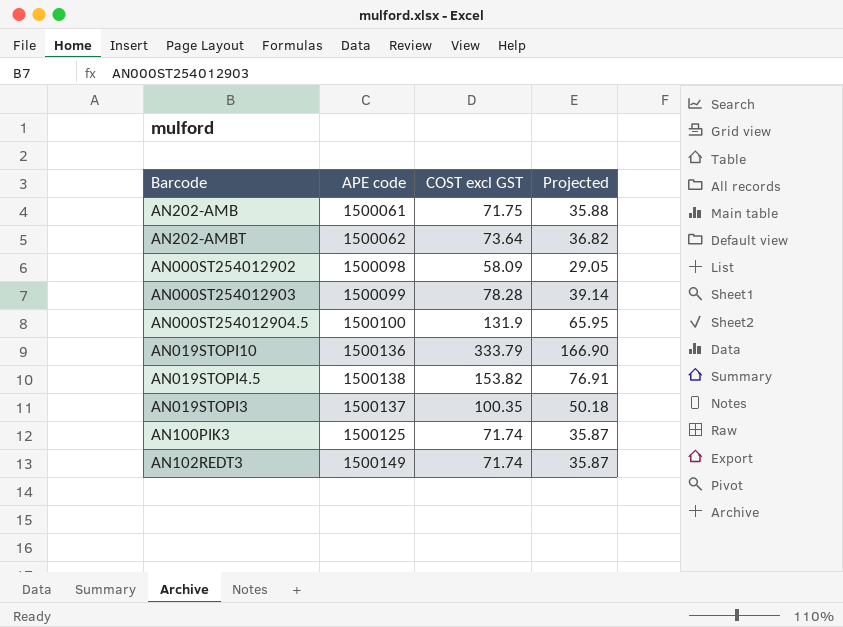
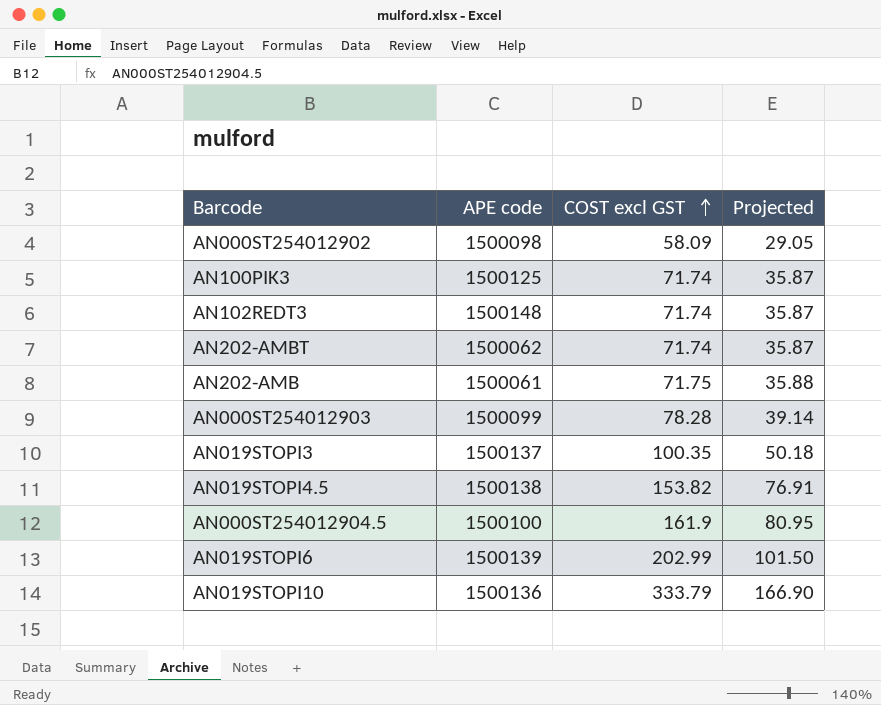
row order: none -> COST excl GST ascending
AN102REDT3 | APE code: 1500149 -> 1500148
AN202-AMBT | COST excl GST: 73.64 -> 71.74
AN202-AMBT | Projected: 36.82 -> 35.87
AN000ST254012904.5 | COST excl GST: 131.9 -> 161.9
AN000ST254012904.5 | Projected: 65.95 -> 80.95
row AN019STOPI6: none -> 1500139 | 202.99 | 101.50

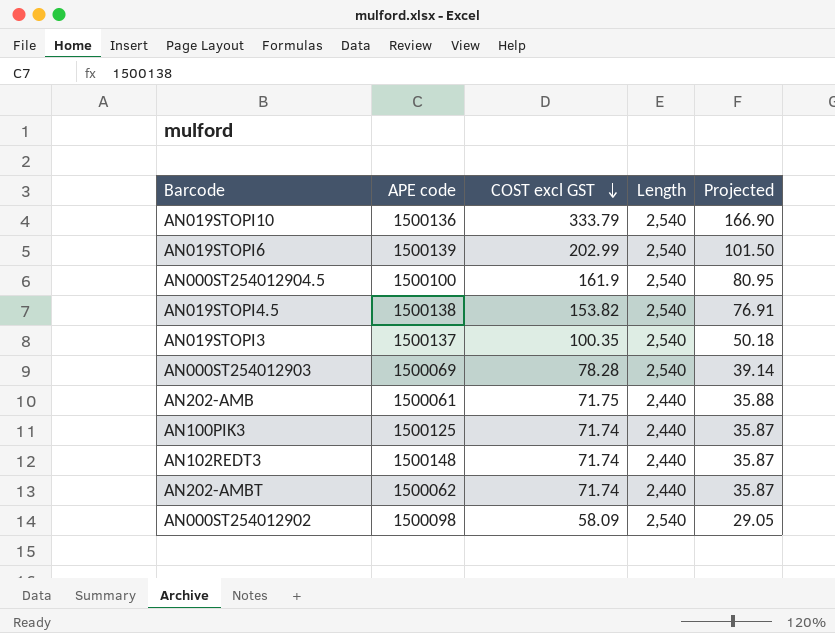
row order: COST excl GST ascending -> COST excl GST descending
column Length | position: none -> 4
AN000ST254012903 | APE code: 1500099 -> 1500069

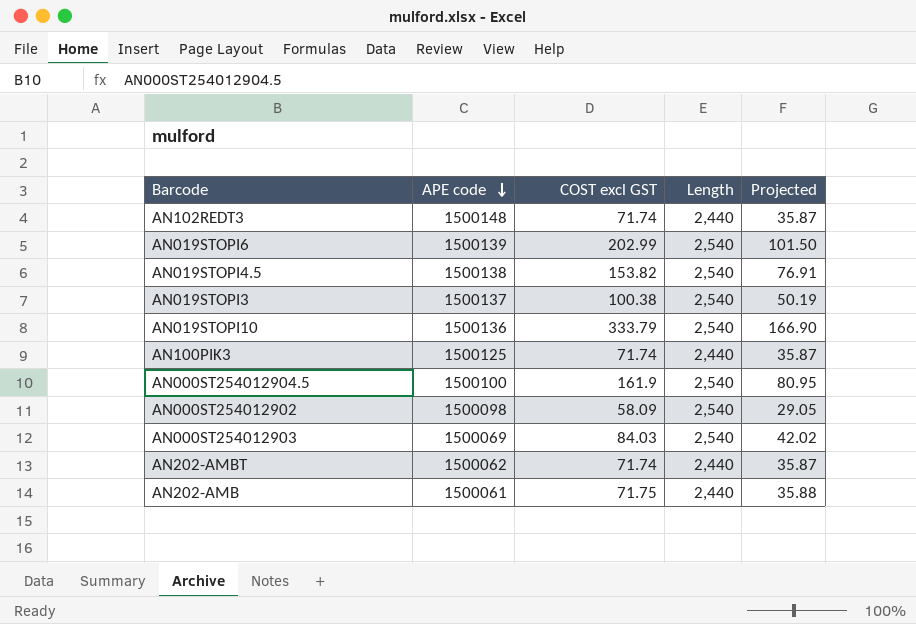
row order: COST excl GST descending -> APE code descending
AN019STOPI3 | COST excl GST: 100.35 -> 100.38
AN019STOPI3 | Projected: 50.18 -> 50.19
AN000ST254012903 | COST excl GST: 78.28 -> 84.03
AN000ST254012903 | Projected: 39.14 -> 42.02

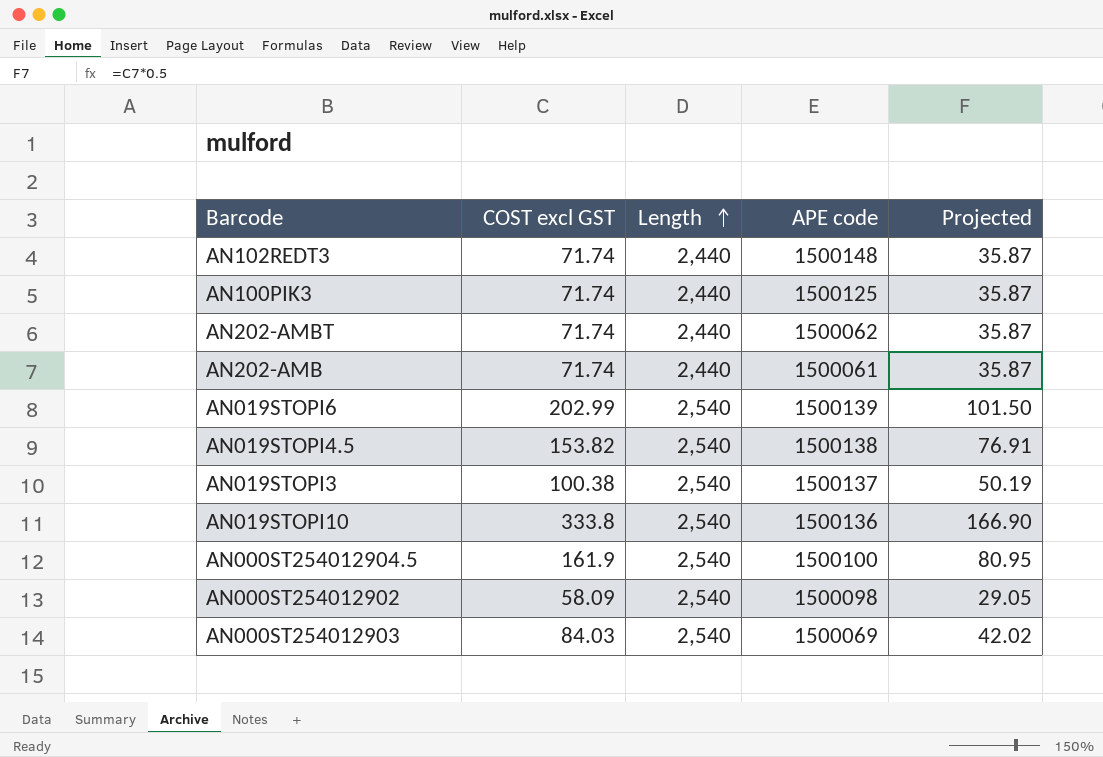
row order: APE code descending -> Length ascending
column APE code | position: 2 -> 4
AN202-AMB | COST excl GST: 71.75 -> 71.74
AN202-AMB | Projected: 35.88 -> 35.87
AN019STOPI10 | COST excl GST: 333.79 -> 333.8

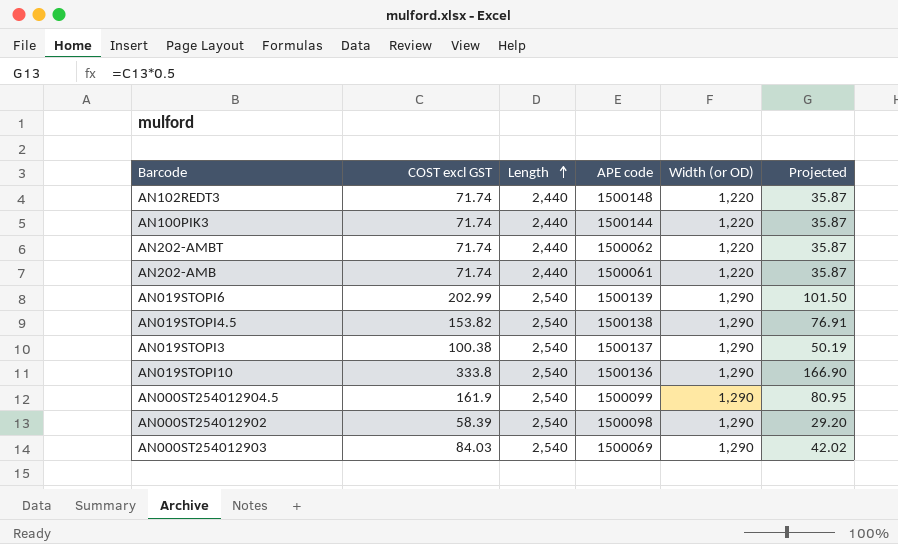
column Width (or OD) | position: none -> 5
AN100PIK3 | APE code: 1500125 -> 1500144
AN000ST254012904.5 | APE code: 1500100 -> 1500099
AN000ST254012902 | COST excl GST: 58.09 -> 58.39
AN000ST254012902 | Projected: 29.05 -> 29.20

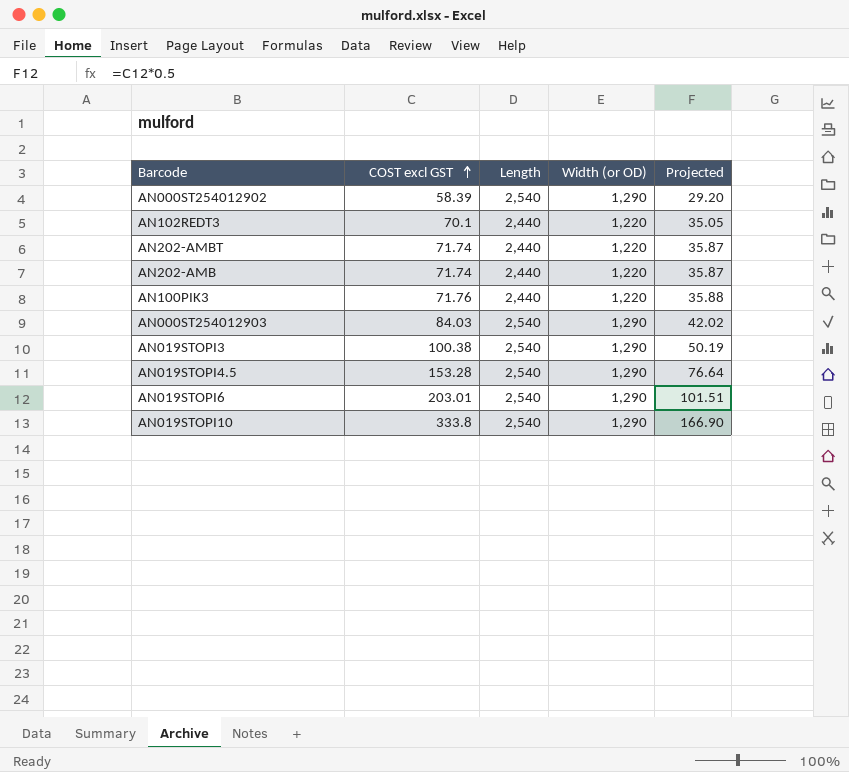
row order: Length ascending -> COST excl GST ascending
column APE code | position: 4 -> none
row AN000ST254012904.5: 161.9 | 2,540 | 1500099 | 1,290 | 80.95 -> none
AN102REDT3 | COST excl GST: 71.74 -> 70.1
AN102REDT3 | Projected: 35.87 -> 35.05
AN100PIK3 | COST excl GST: 71.74 -> 71.76
AN100PIK3 | Projected: 35.87 -> 35.88
AN019STOPI4.5 | COST excl GST: 153.82 -> 153.28
AN019STOPI4.5 | Projected: 76.91 -> 76.64
AN019STOPI6 | COST excl GST: 202.99 -> 203.01
AN019STOPI6 | Projected: 101.50 -> 101.51

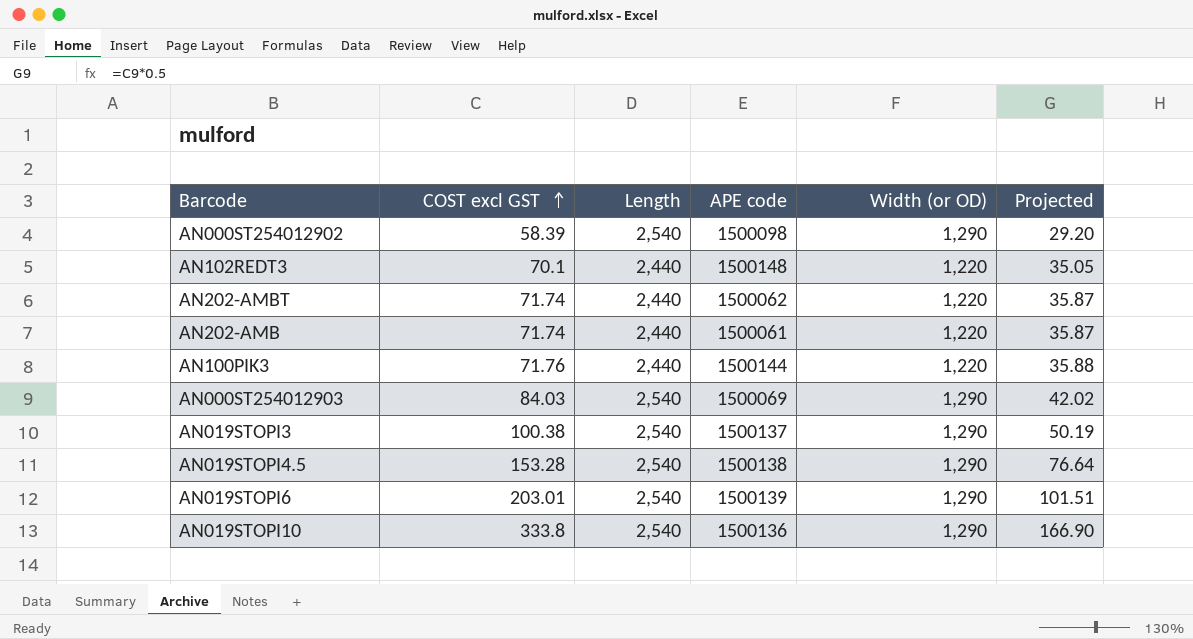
column APE code | position: none -> 4

